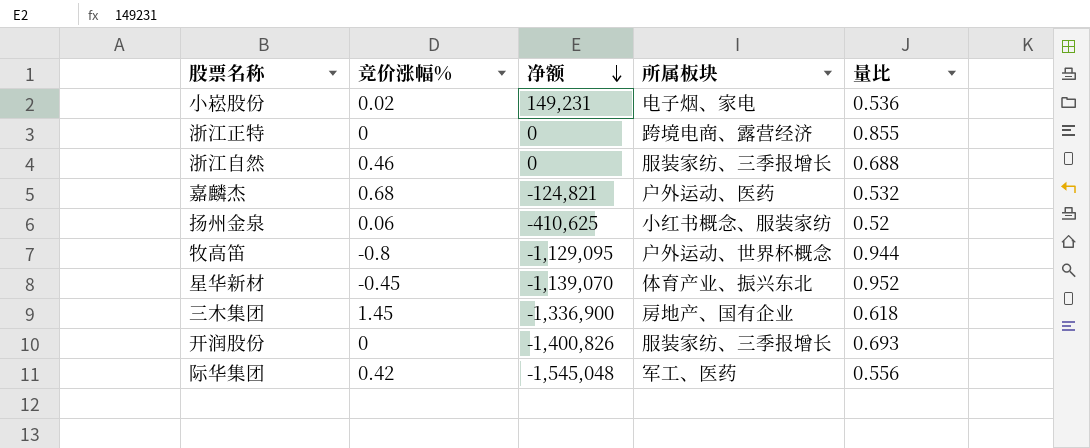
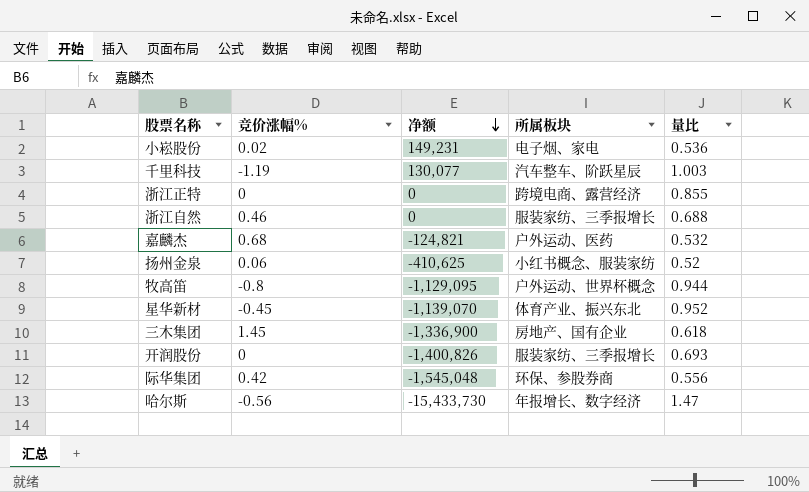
row 千里科技: none -> -1.19 | 130,077 | 汽车整车、阶跃星辰 | 1.003
际华集团 | 所属板块: 军工、医药 -> 环保、参股券商
row 哈尔斯: none -> -0.56 | -15,433,730 | 年报增长、数字经济 | 1.47

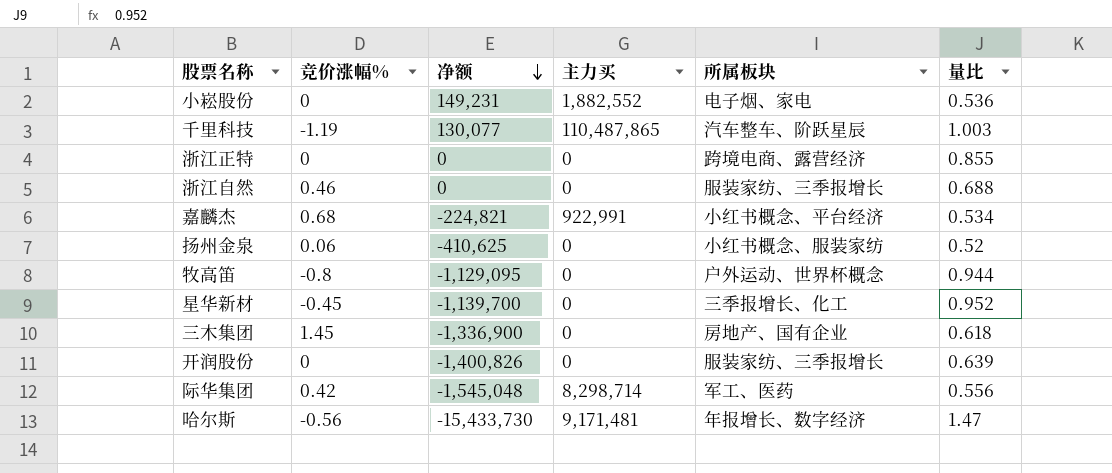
column 主力买 | position: none -> 4
小崧股份 | 竞价涨幅%: 0.02 -> 0
嘉麟杰 | 净额: -124,821 -> -224,821
嘉麟杰 | 所属板块: 户外运动、医药 -> 小红书概念、平台经济
嘉麟杰 | 量比: 0.532 -> 0.534
星华新材 | 净额: -1,139,070 -> -1,139,700
星华新材 | 所属板块: 体育产业、振兴东北 -> 三季报增长、化工
开润股份 | 量比: 0.693 -> 0.639
际华集团 | 所属板块: 环保、参股券商 -> 军工、医药

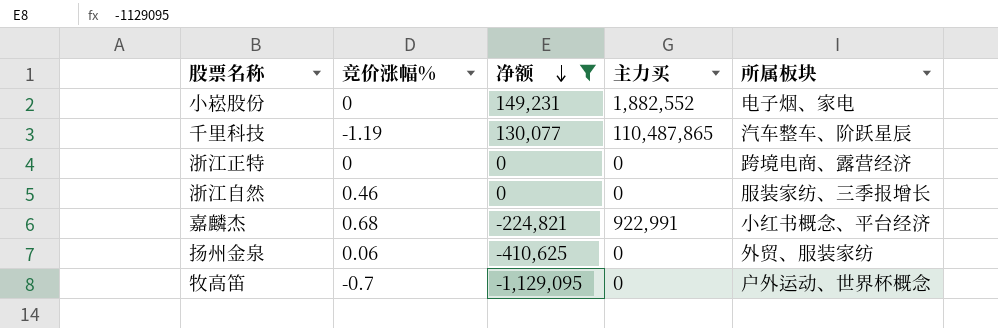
filter: none -> 净额 >= -1,129,095
column 量比 | position: 6 -> none
扬州金泉 | 所属板块: 小红书概念、服装家纺 -> 外贸、服装家纺
牧高笛 | 竞价涨幅%: -0.8 -> -0.7

